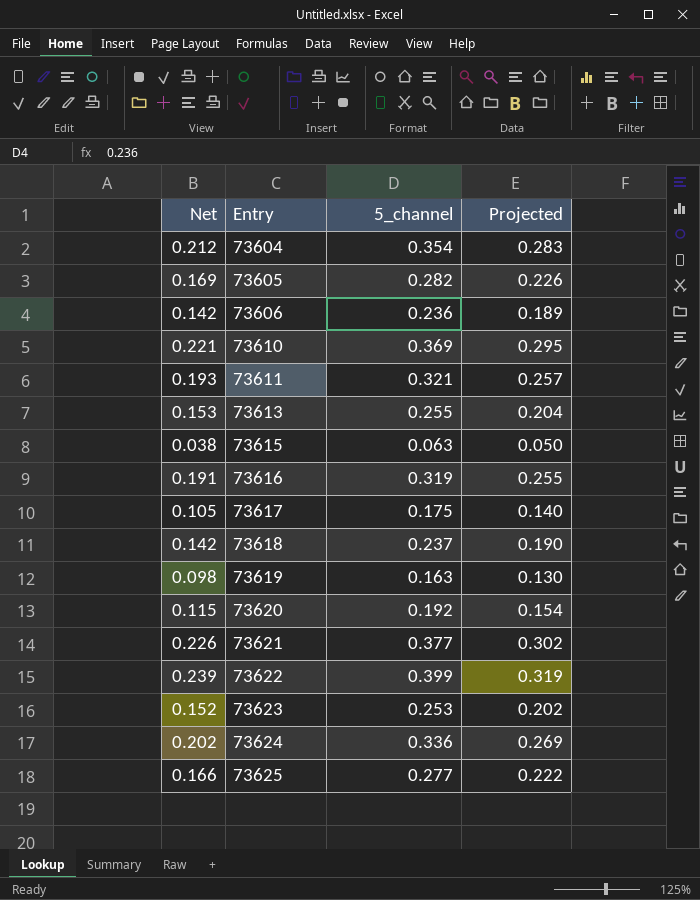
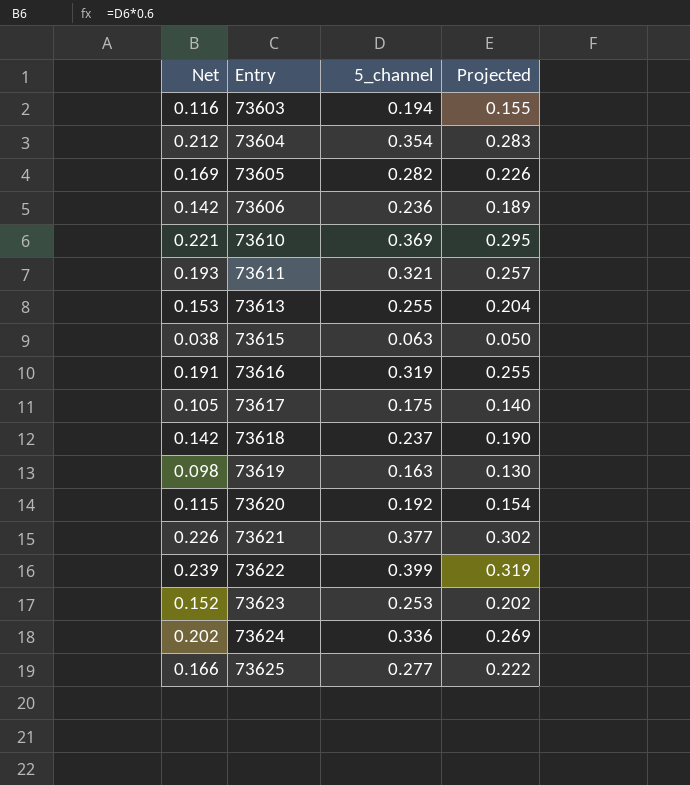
row 73603: none -> 0.116 | 0.194 | 0.155

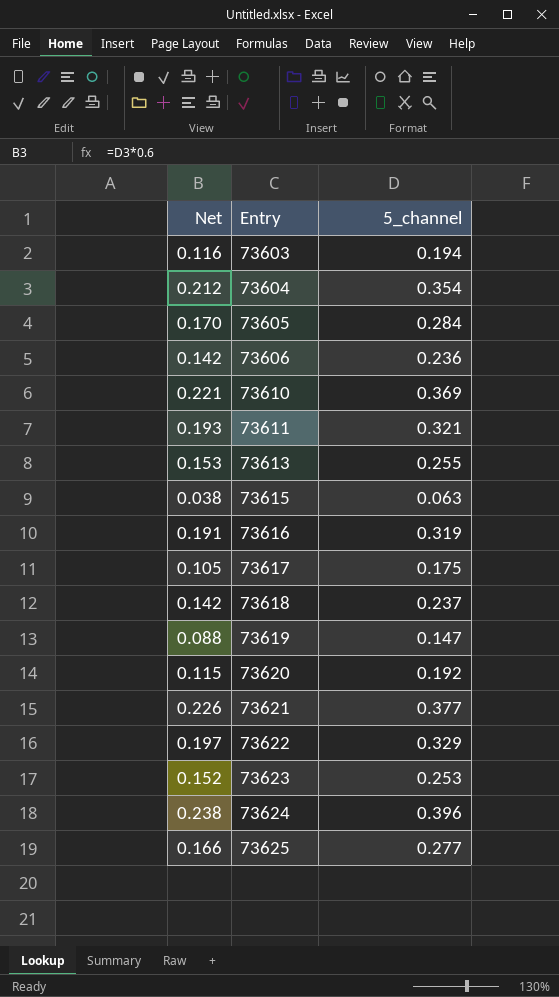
column Projected | formula: [5_channel] * 0.8 -> none
73605 | Net: 0.169 -> 0.170
73605 | 5_channel: 0.282 -> 0.284
73619 | Net: 0.098 -> 0.088
73619 | 5_channel: 0.163 -> 0.147
73622 | Net: 0.239 -> 0.197
73622 | 5_channel: 0.399 -> 0.329
73624 | Net: 0.202 -> 0.238
73624 | 5_channel: 0.336 -> 0.396

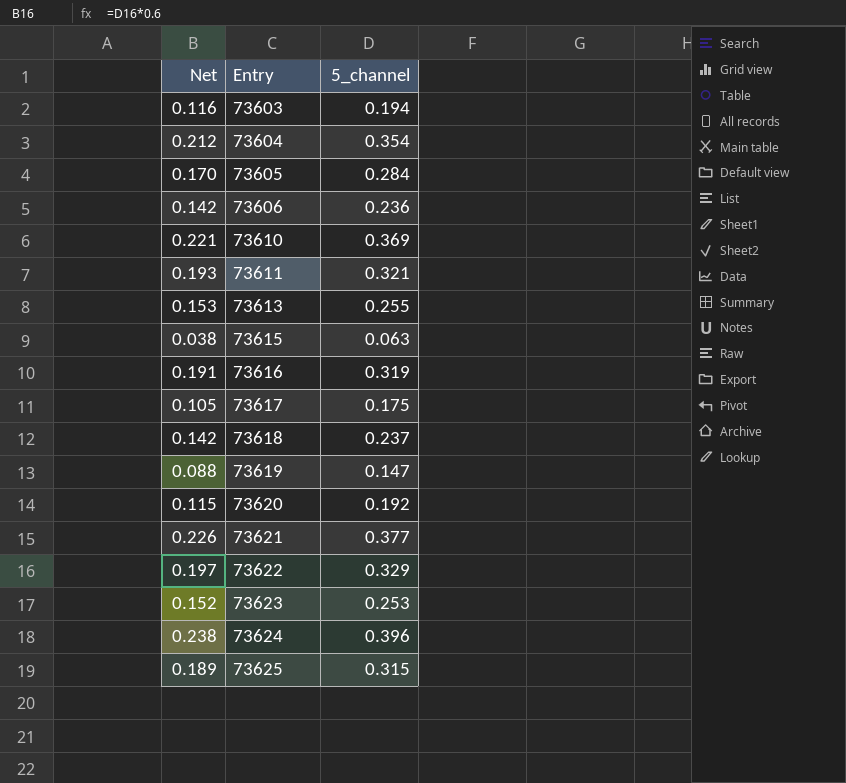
73625 | Net: 0.166 -> 0.189
73625 | 5_channel: 0.277 -> 0.315

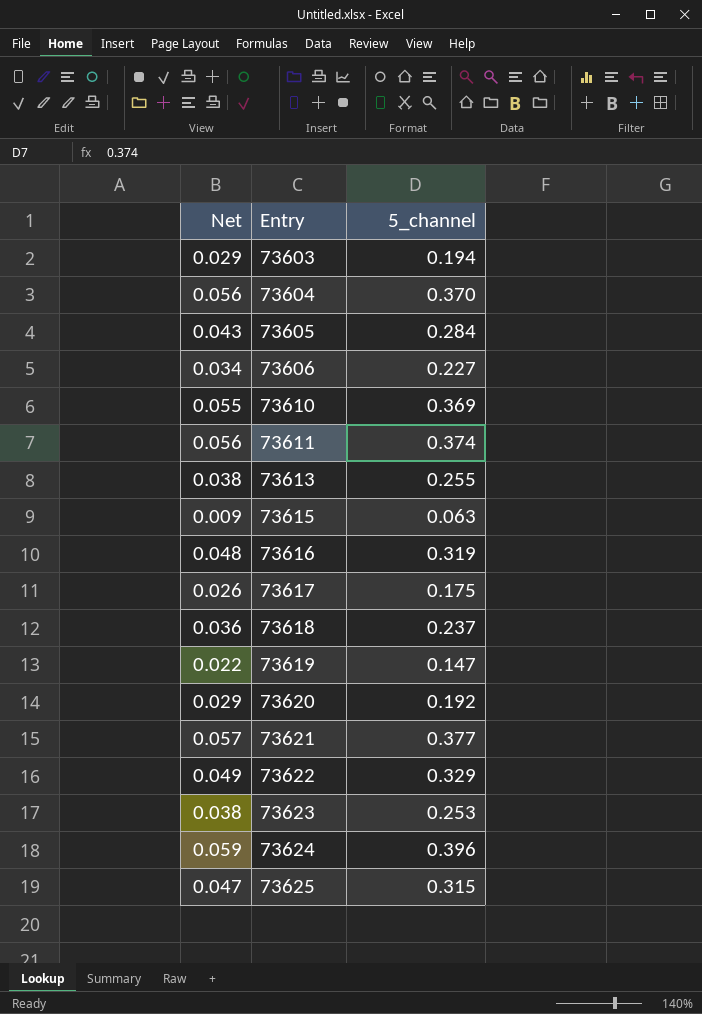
column Net | formula: [5_channel] * 0.6 -> [5_channel] * 0.15
73604 | 5_channel: 0.354 -> 0.370
73606 | 5_channel: 0.236 -> 0.227
73611 | 5_channel: 0.321 -> 0.374

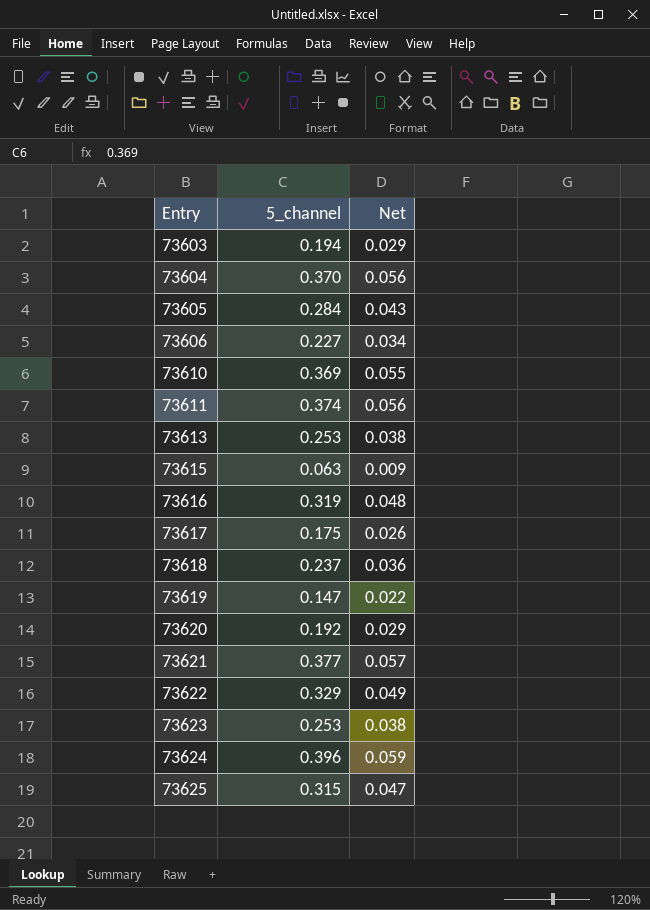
column Net | position: 1 -> 3
73613 | 5_channel: 0.255 -> 0.253

